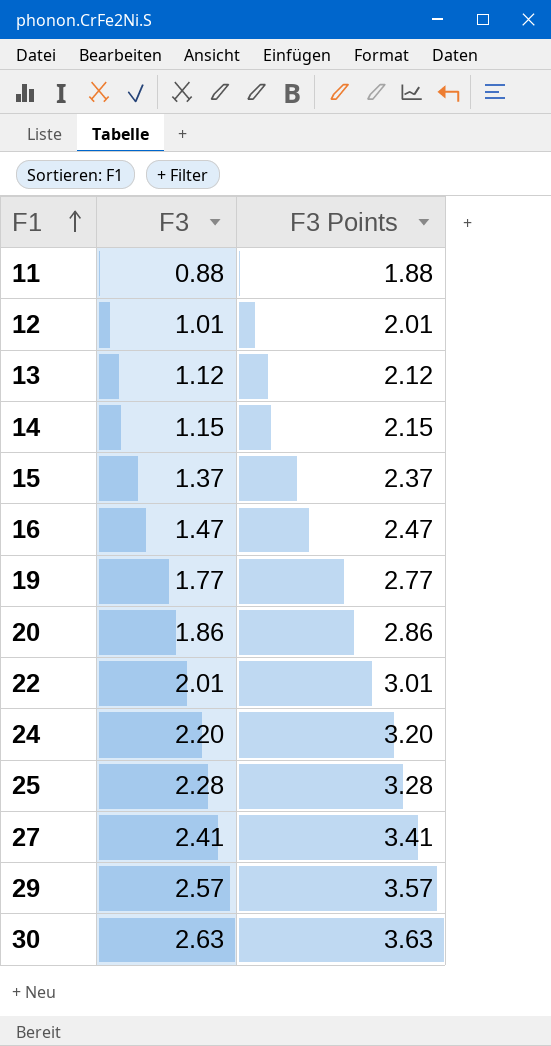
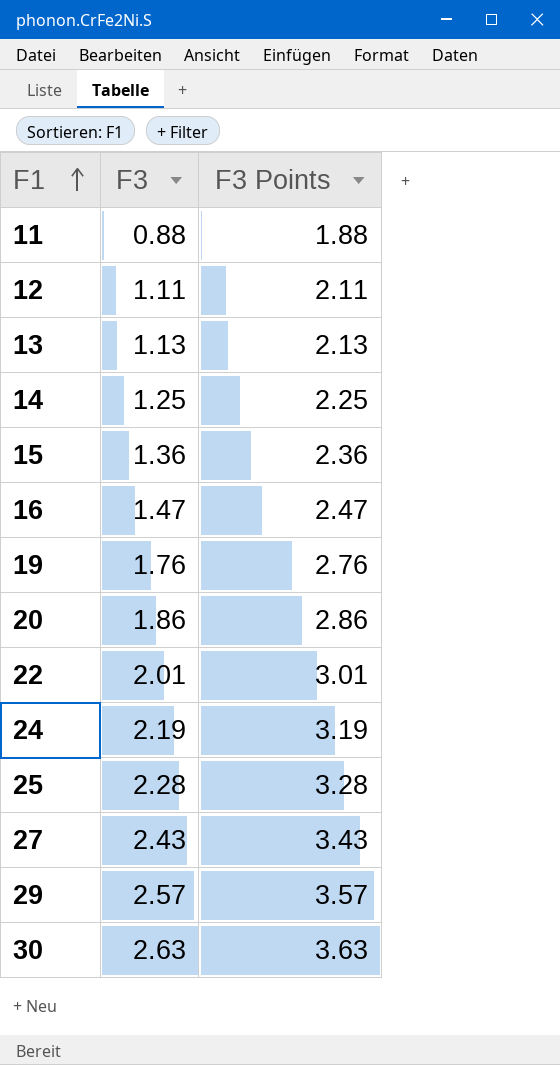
12 | F3: 1.01 -> 1.11
12 | F3 Points: 2.01 -> 2.11
13 | F3: 1.12 -> 1.13
13 | F3 Points: 2.12 -> 2.13
14 | F3: 1.15 -> 1.25
14 | F3 Points: 2.15 -> 2.25
15 | F3: 1.37 -> 1.36
15 | F3 Points: 2.37 -> 2.36
19 | F3: 1.77 -> 1.76
19 | F3 Points: 2.77 -> 2.76
24 | F3: 2.20 -> 2.19
24 | F3 Points: 3.20 -> 3.19
27 | F3: 2.41 -> 2.43
27 | F3 Points: 3.41 -> 3.43

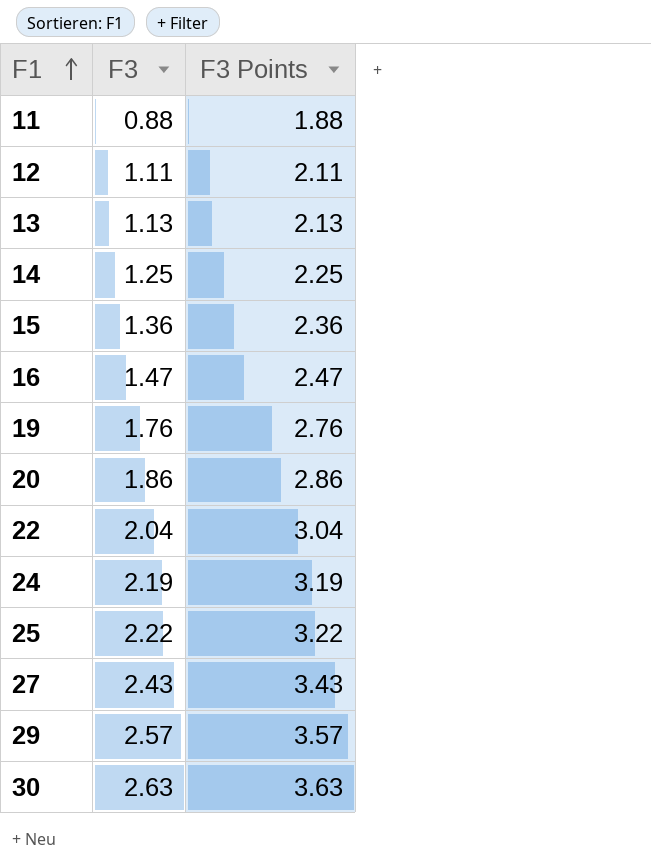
22 | F3: 2.01 -> 2.04
22 | F3 Points: 3.01 -> 3.04
25 | F3: 2.28 -> 2.22
25 | F3 Points: 3.28 -> 3.22

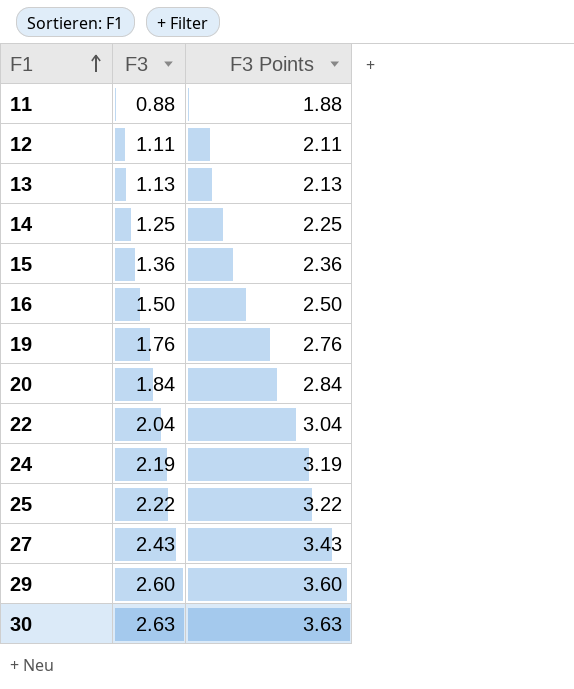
16 | F3: 1.47 -> 1.50
16 | F3 Points: 2.47 -> 2.50
20 | F3: 1.86 -> 1.84
20 | F3 Points: 2.86 -> 2.84
29 | F3: 2.57 -> 2.60
29 | F3 Points: 3.57 -> 3.60

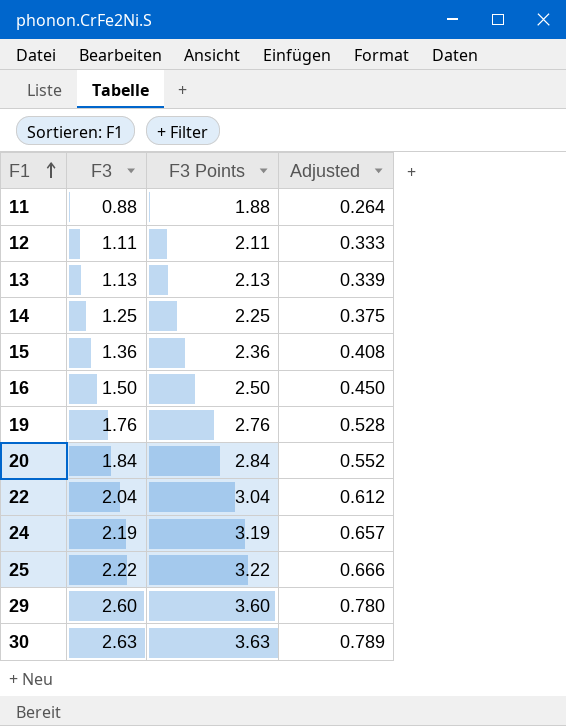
column Adjusted | formula: none -> [F3] * 0.3
row 27: 2.43 | 3.43 -> none

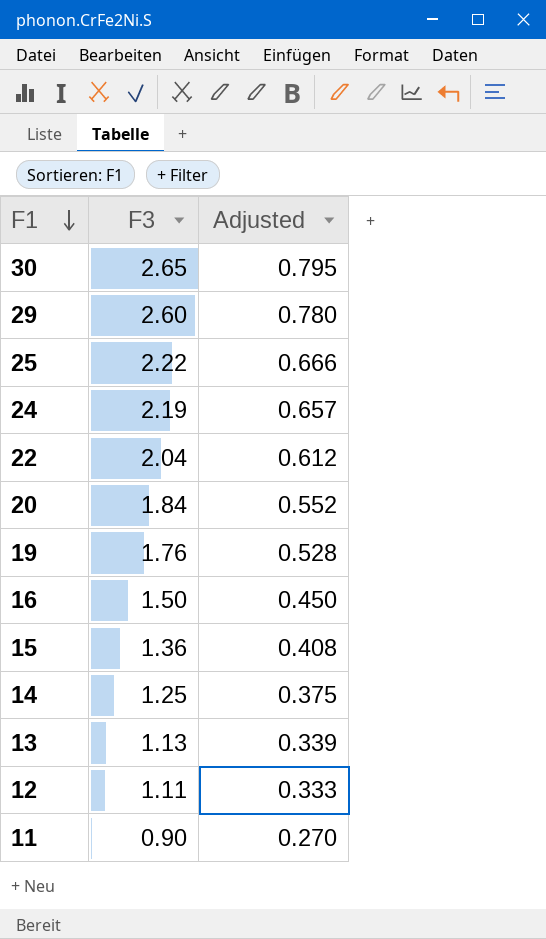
row order: F1 ascending -> F1 descending
column F3 Points | formula: [F3] + 1 -> none
30 | F3: 2.63 -> 2.65
30 | Adjusted: 0.789 -> 0.795
11 | F3: 0.88 -> 0.90
11 | Adjusted: 0.264 -> 0.270

